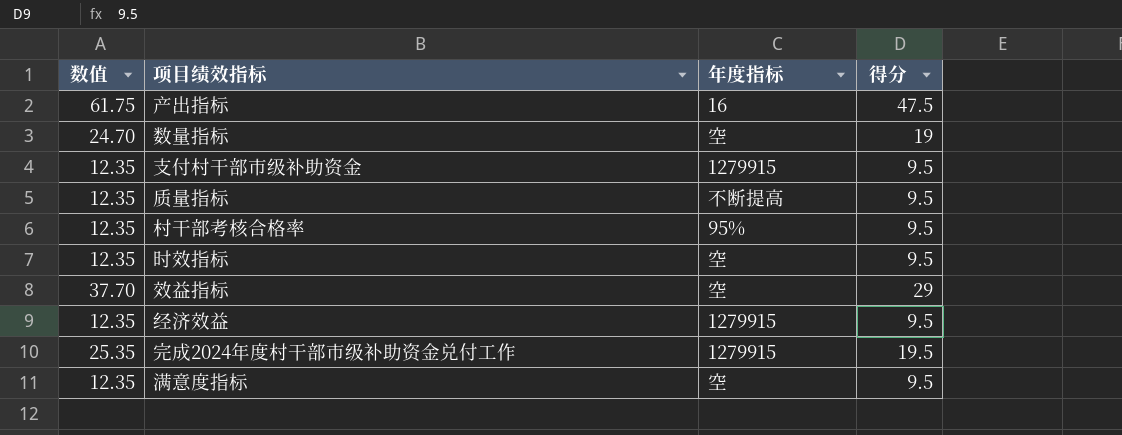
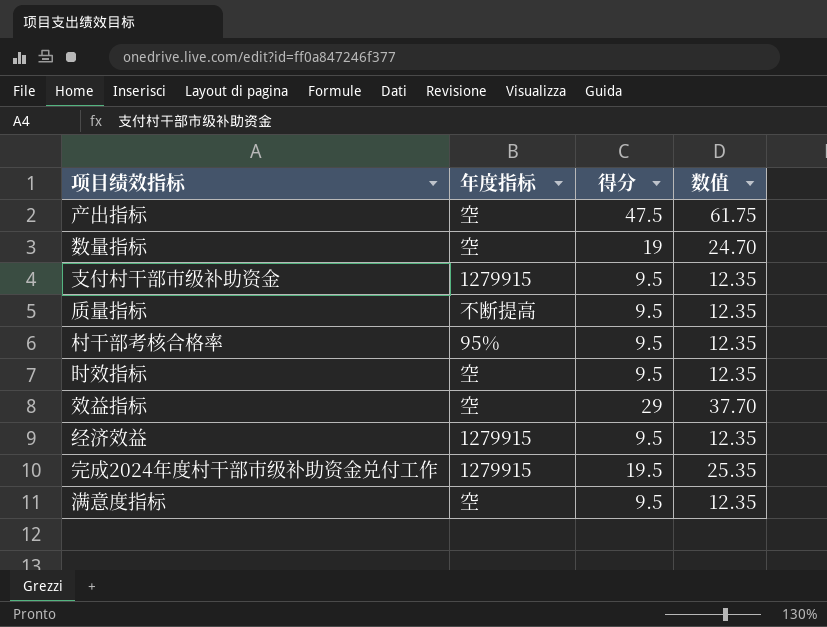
column 数值 | position: 1 -> 4
产出指标 | 年度指标: 16 -> 空

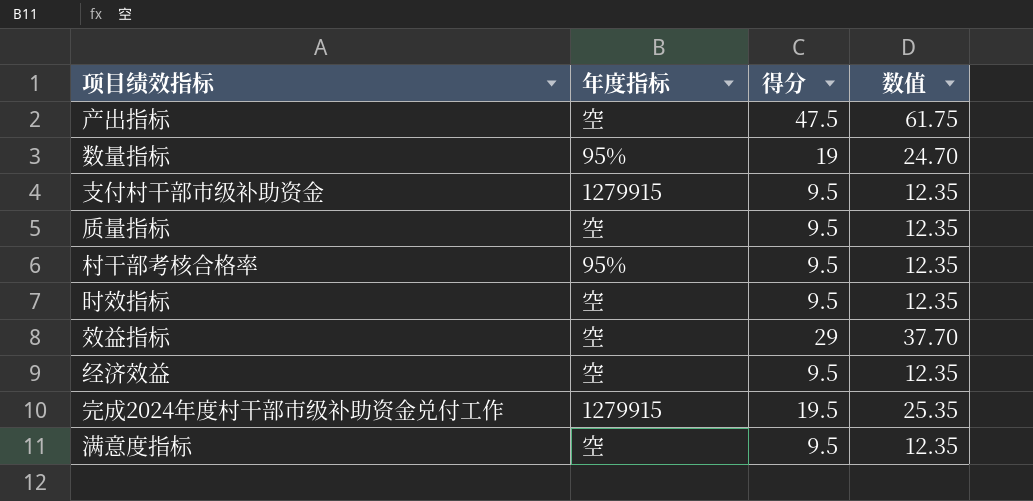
数量指标 | 年度指标: 空 -> 95%
质量指标 | 年度指标: 不断提高 -> 空
经济效益 | 年度指标: 1279915 -> 空

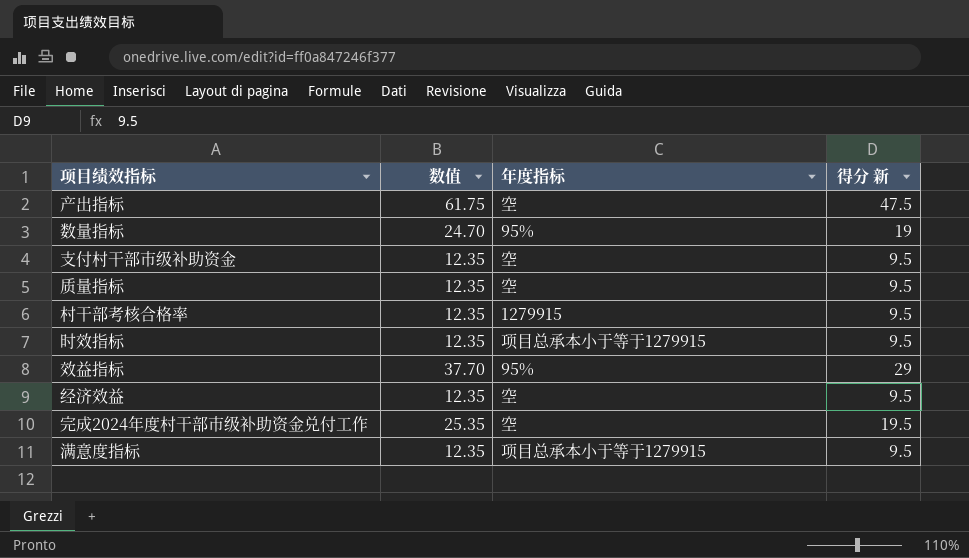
column 数值 | position: 4 -> 2
column name: 得分 -> 得分 新
支付村干部市级补助资金 | 年度指标: 1279915 -> 空
村干部考核合格率 | 年度指标: 95% -> 1279915
时效指标 | 年度指标: 空 -> 项目总承本小于等于1279915
效益指标 | 年度指标: 空 -> 95%
完成2024年度村干部市级补助资金兑付工作 | 年度指标: 1279915 -> 空
满意度指标 | 年度指标: 空 -> 项目总承本小于等于1279915

